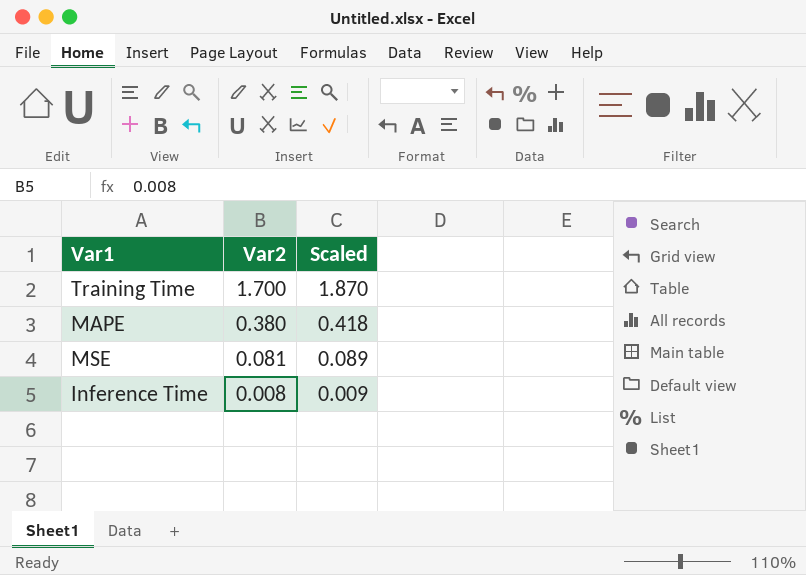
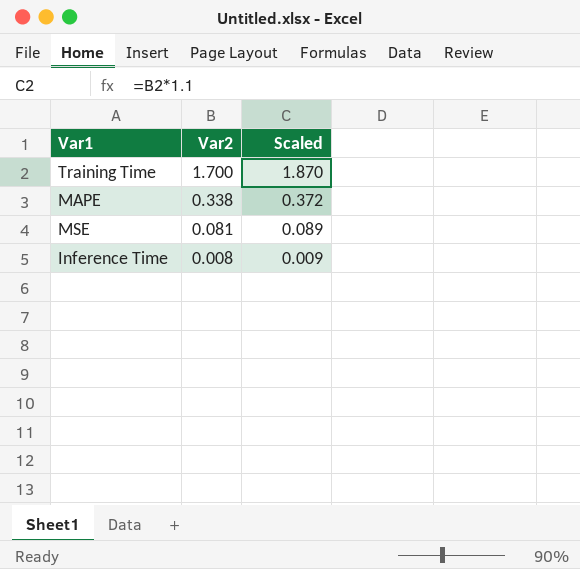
MAPE | Var2: 0.380 -> 0.338
MAPE | Scaled: 0.418 -> 0.372

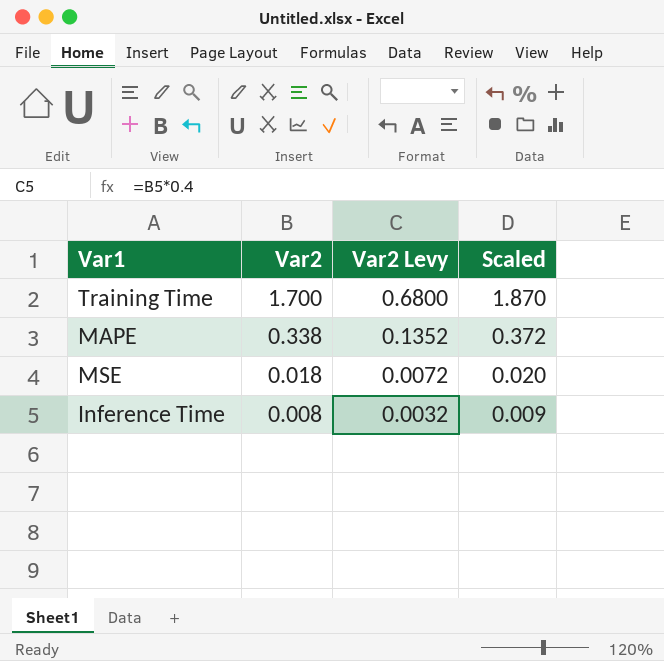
column Var2 Levy | formula: none -> [Var2] * 0.4
MSE | Var2: 0.081 -> 0.018
MSE | Scaled: 0.089 -> 0.020

